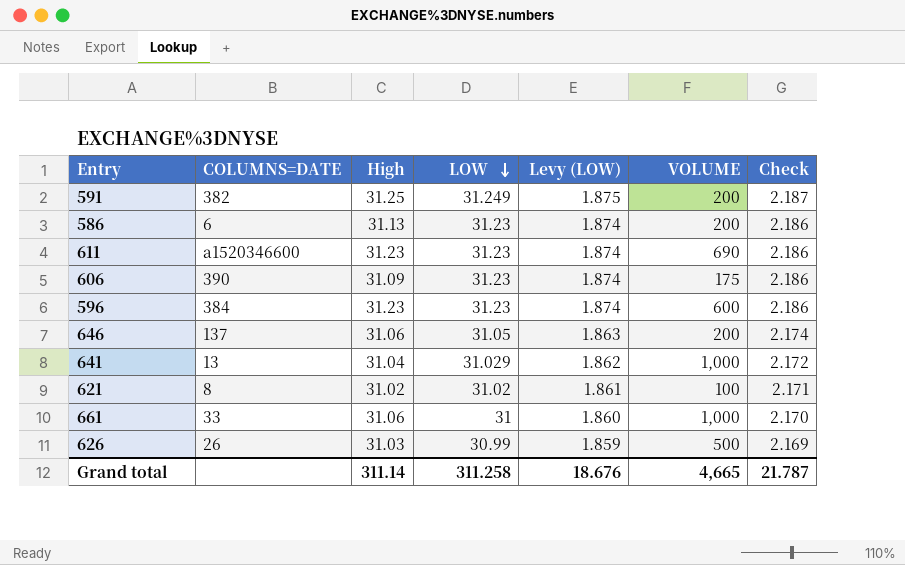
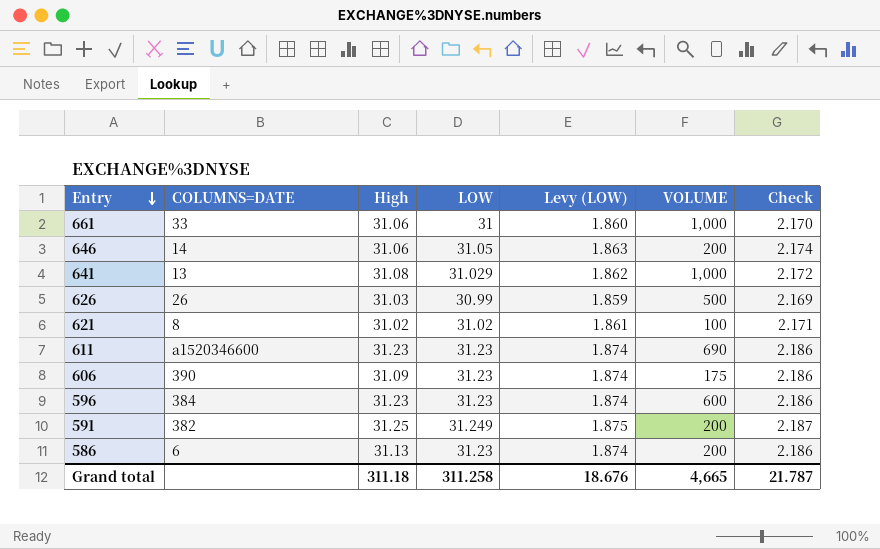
row order: LOW descending -> Entry descending
646 | COLUMNS=DATE: 137 -> 14
641 | High: 31.04 -> 31.08
Grand total | High: 311.14 -> 311.18

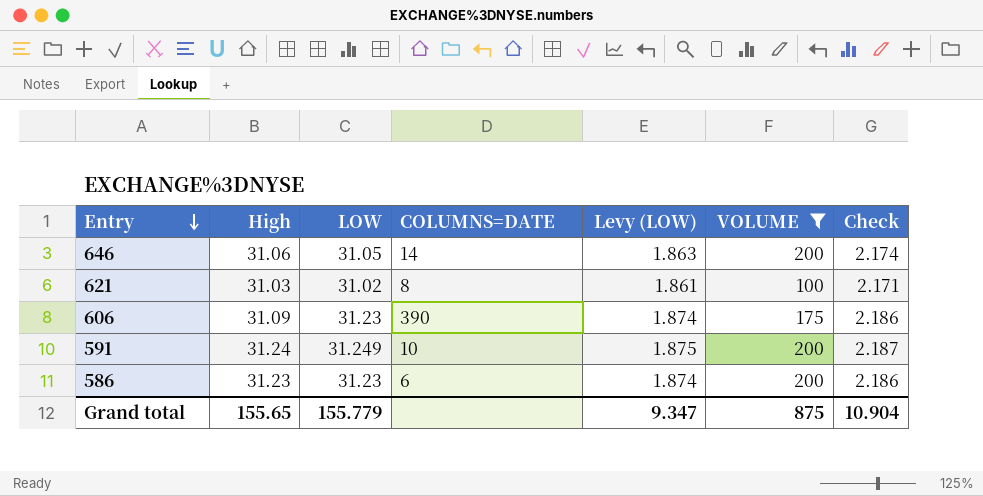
filter: none -> VOLUME <= 200
column COLUMNS=DATE | position: 2 -> 4
621 | High: 31.02 -> 31.03
591 | High: 31.25 -> 31.24
591 | COLUMNS=DATE: 382 -> 10
586 | High: 31.13 -> 31.23
Grand total | High: 311.18 -> 155.65
Grand total | LOW: 311.258 -> 155.779
Grand total | Levy (LOW): 18.676 -> 9.347
Grand total | VOLUME: 4,665 -> 875
Grand total | Check: 21.787 -> 10.904

